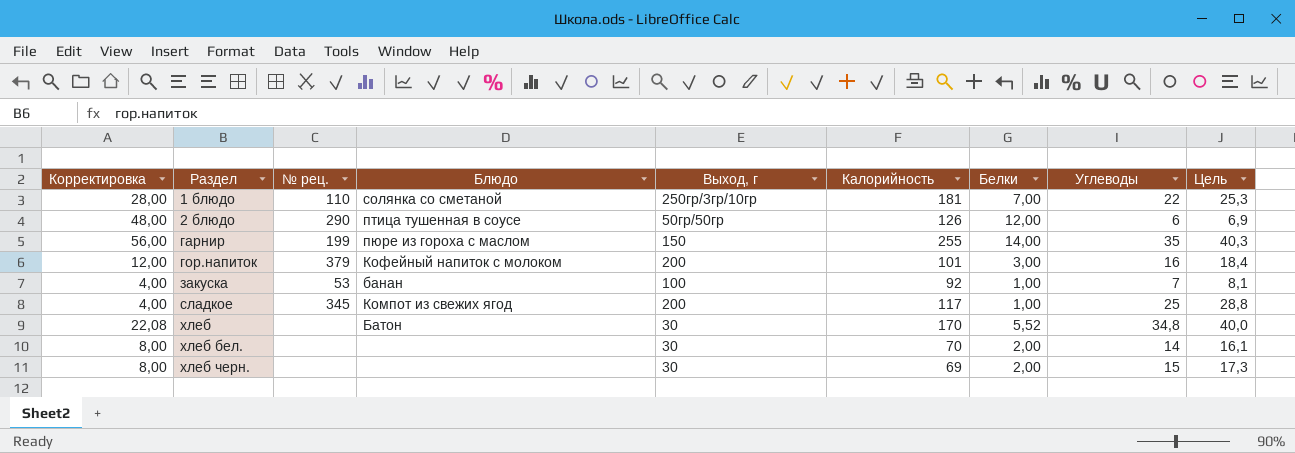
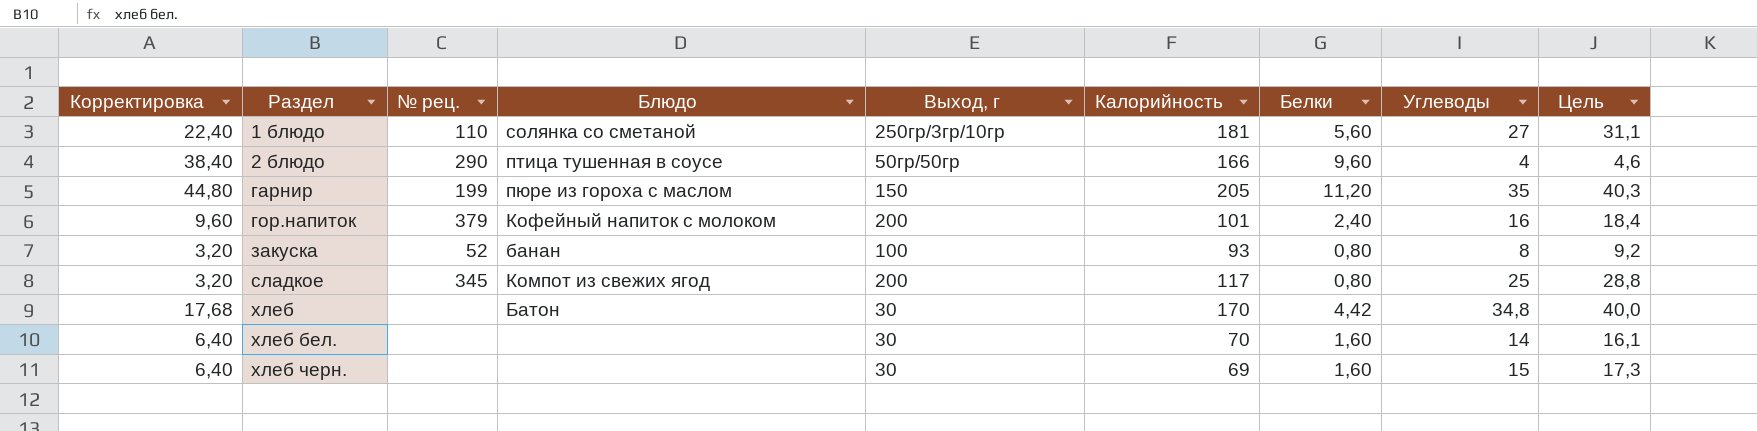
1 блюдо | Корректировка: 28,00 -> 22,40
1 блюдо | Белки: 7,00 -> 5,60
1 блюдо | Углеводы: 22 -> 27
1 блюдо | Цель: 25,3 -> 31,1
2 блюдо | Корректировка: 48,00 -> 38,40
2 блюдо | Калорийность: 126 -> 166
2 блюдо | Белки: 12,00 -> 9,60
2 блюдо | Углеводы: 6 -> 4
2 блюдо | Цель: 6,9 -> 4,6
гарнир | Корректировка: 56,00 -> 44,80
гарнир | Калорийность: 255 -> 205
гарнир | Белки: 14,00 -> 11,20
гор.напиток | Корректировка: 12,00 -> 9,60
гор.напиток | Белки: 3,00 -> 2,40
закуска | Корректировка: 4,00 -> 3,20
закуска | № рец.: 53 -> 52
закуска | Калорийность: 92 -> 93
закуска | Белки: 1,00 -> 0,80
закуска | Углеводы: 7 -> 8
закуска | Цель: 8,1 -> 9,2
сладкое | Корректировка: 4,00 -> 3,20
сладкое | Белки: 1,00 -> 0,80
хлеб | Корректировка: 22,08 -> 17,68
хлеб | Белки: 5,52 -> 4,42
хлеб бел. | Корректировка: 8,00 -> 6,40
хлеб бел. | Белки: 2,00 -> 1,60
хлеб черн. | Корректировка: 8,00 -> 6,40
хлеб черн. | Белки: 2,00 -> 1,60

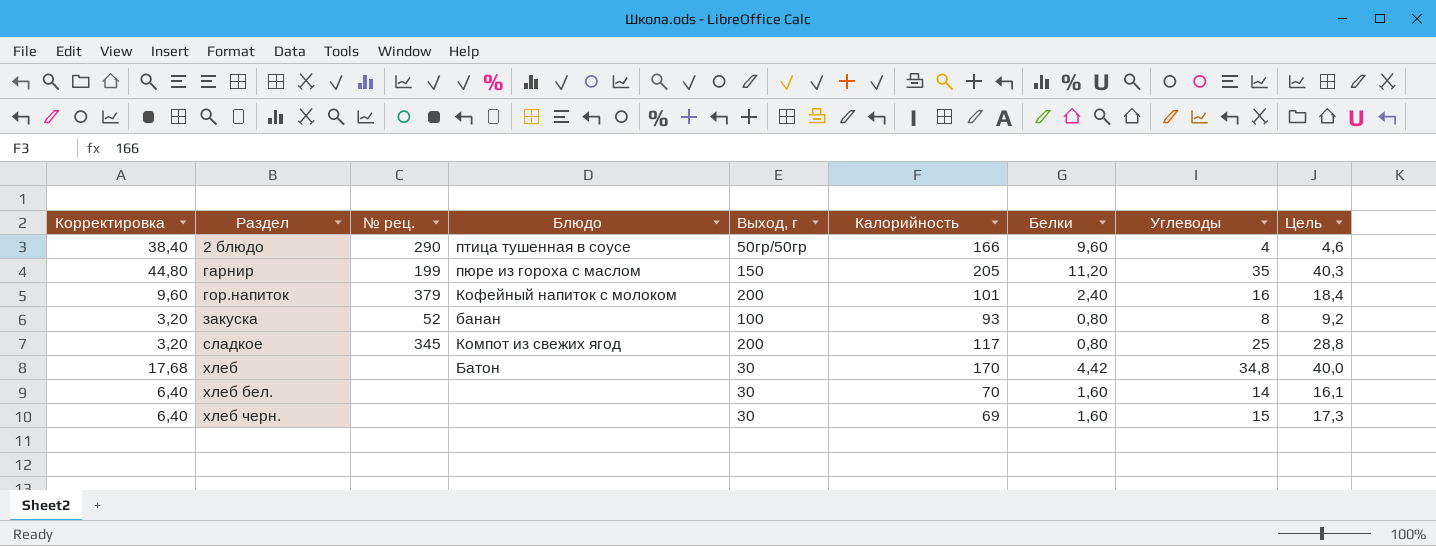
row 1 блюдо: 22,40 | 110 | солянка со сметаной | 250гр/3гр/10гр | 181 | 5,60 | 27 | 31,1 -> none

